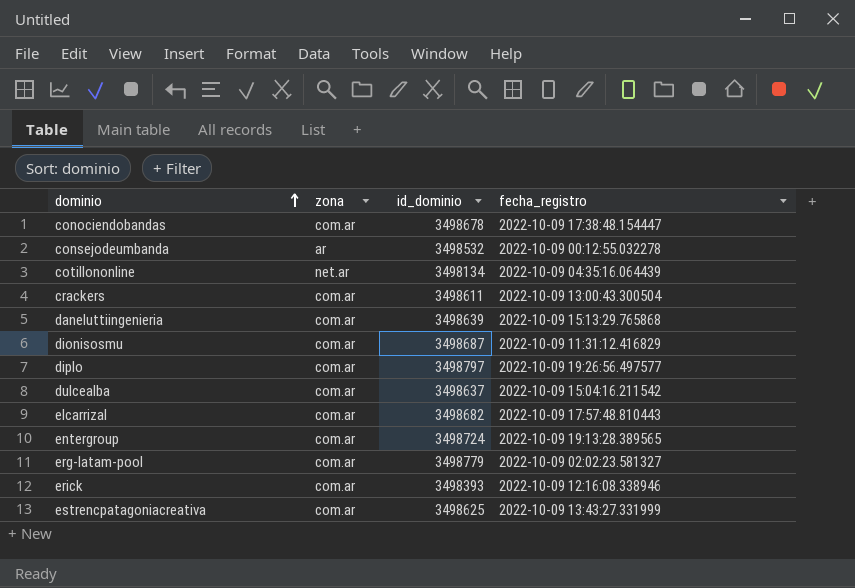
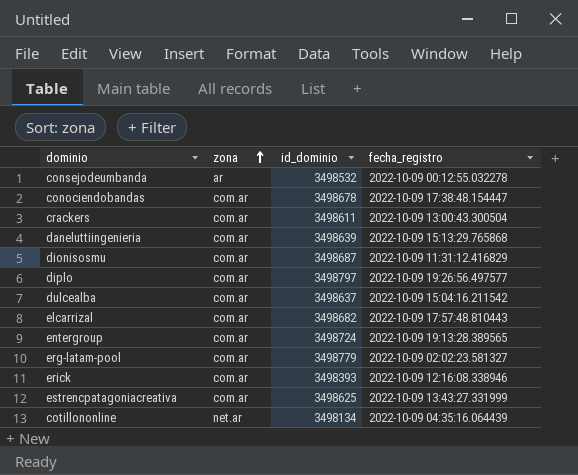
row order: dominio ascending -> zona ascending

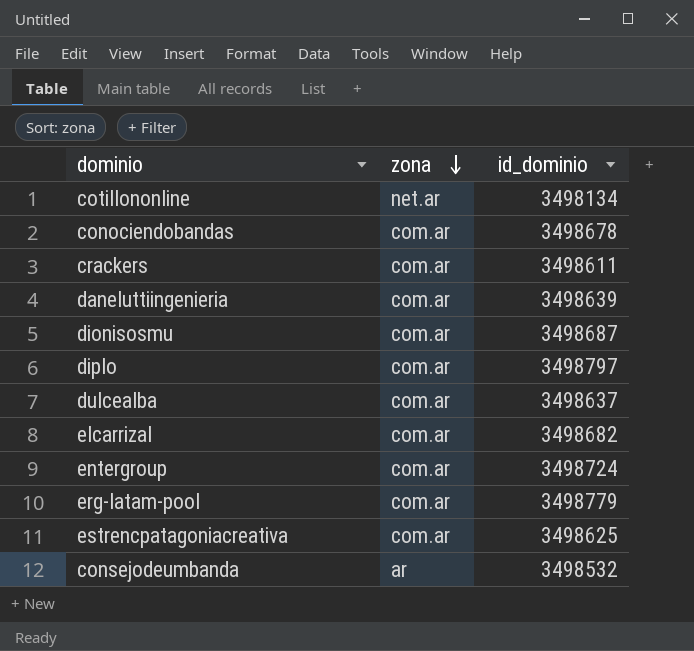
row order: zona ascending -> zona descending
column fecha_registro | position: 4 -> none
row erick: com.ar | 3498393 | 2022-10-09 12:16:08.338946 -> none

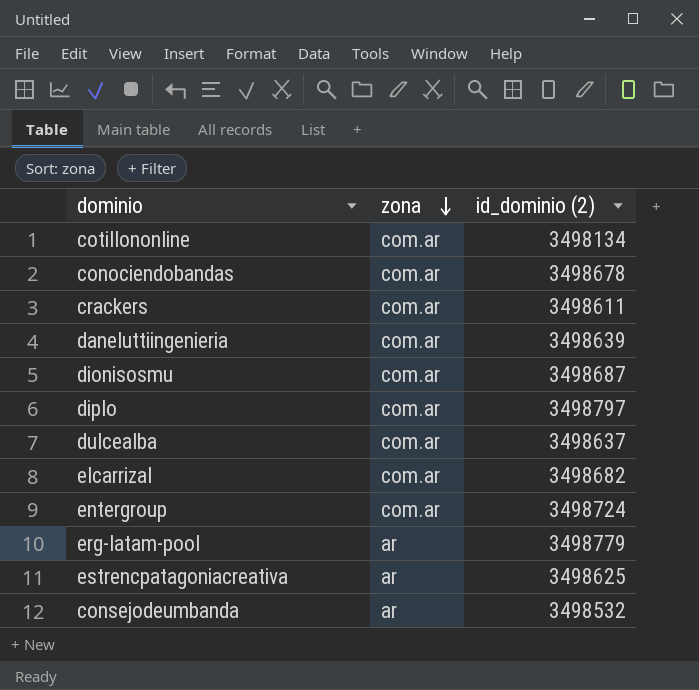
column name: id_dominio -> id_dominio (2)
cotillononline | zona: net.ar -> com.ar
erg-latam-pool | zona: com.ar -> ar
estrencpatagoniacreativa | zona: com.ar -> ar

